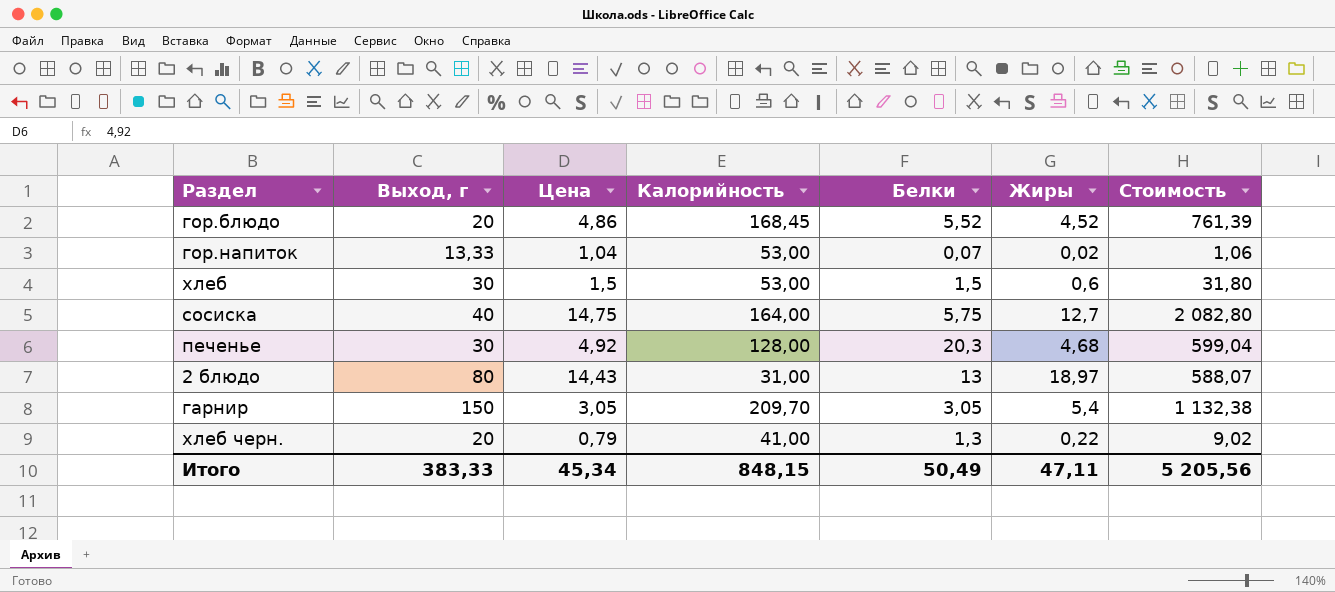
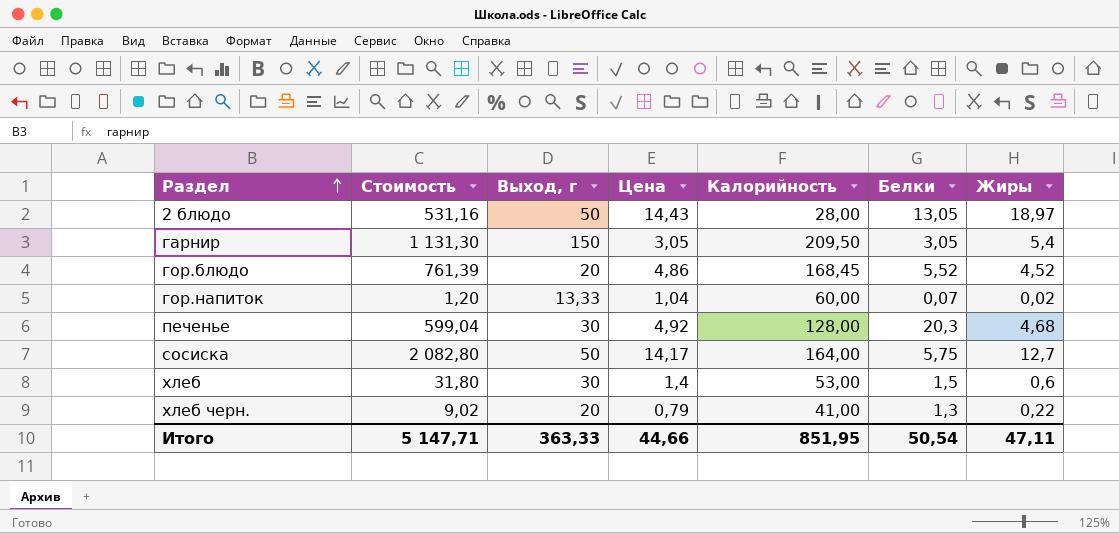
row order: none -> Раздел ascending
column Стоимость | position: 7 -> 2
2 блюдо | Стоимость: 588,07 -> 531,16
2 блюдо | Выход, г: 80 -> 50
2 блюдо | Калорийность: 31,00 -> 28,00
2 блюдо | Белки: 13 -> 13,05
гарнир | Стоимость: 1 132,38 -> 1 131,30
гарнир | Калорийность: 209,70 -> 209,50
гор.напиток | Стоимость: 1,06 -> 1,20
гор.напиток | Калорийность: 53,00 -> 60,00
сосиска | Выход, г: 40 -> 50
сосиска | Цена: 14,75 -> 14,17
хлеб | Цена: 1,5 -> 1,4
Итого | Стоимость: 5 205,56 -> 5 147,71
Итого | Выход, г: 383,33 -> 363,33
Итого | Цена: 45,34 -> 44,66
Итого | Калорийность: 848,15 -> 851,95
Итого | Белки: 50,49 -> 50,54

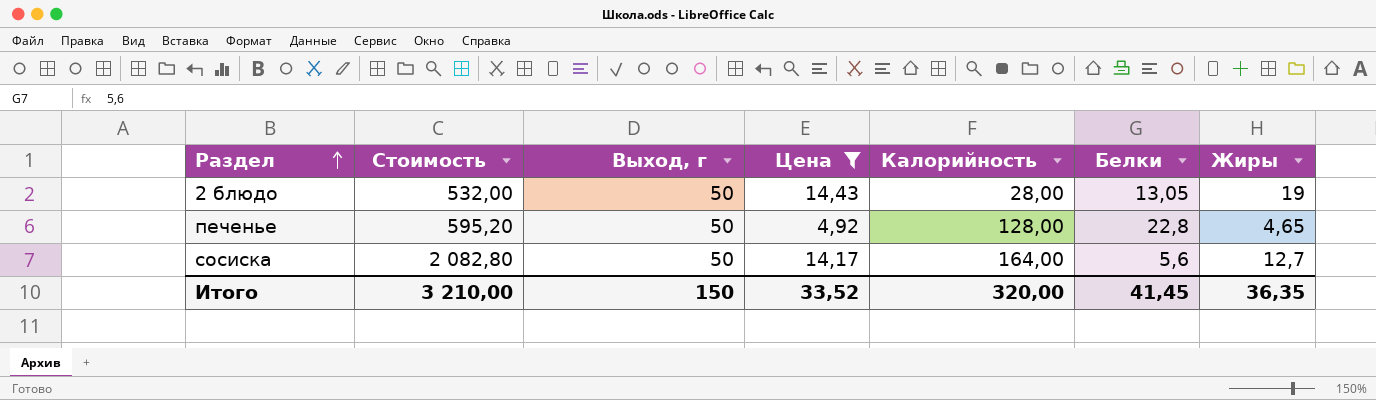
filter: none -> Цена >= 4,92
2 блюдо | Стоимость: 531,16 -> 532,00
2 блюдо | Жиры: 18,97 -> 19
печенье | Стоимость: 599,04 -> 595,20
печенье | Выход, г: 30 -> 50
печенье | Белки: 20,3 -> 22,8
печенье | Жиры: 4,68 -> 4,65
сосиска | Белки: 5,75 -> 5,6
Итого | Стоимость: 5 147,71 -> 3 210,00
Итого | Выход, г: 363,33 -> 150
Итого | Цена: 44,66 -> 33,52
Итого | Калорийность: 851,95 -> 320,00
Итого | Белки: 50,54 -> 41,45
Итого | Жиры: 47,11 -> 36,35

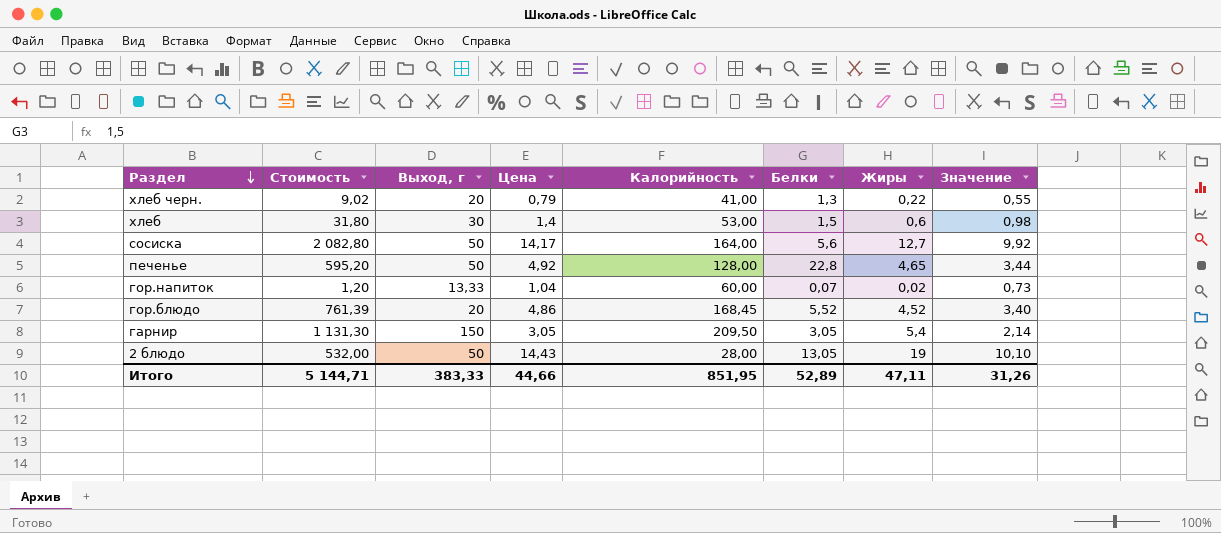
filter: Цена >= 4,92 -> none
row order: Раздел ascending -> Раздел descending
column Значение | formula: none -> [Цена] * 0,7
Итого | Стоимость: 3 210,00 -> 5 144,71
Итого | Выход, г: 150 -> 383,33
Итого | Цена: 33,52 -> 44,66
Итого | Калорийность: 320,00 -> 851,95
Итого | Белки: 41,45 -> 52,89
Итого | Жиры: 36,35 -> 47,11

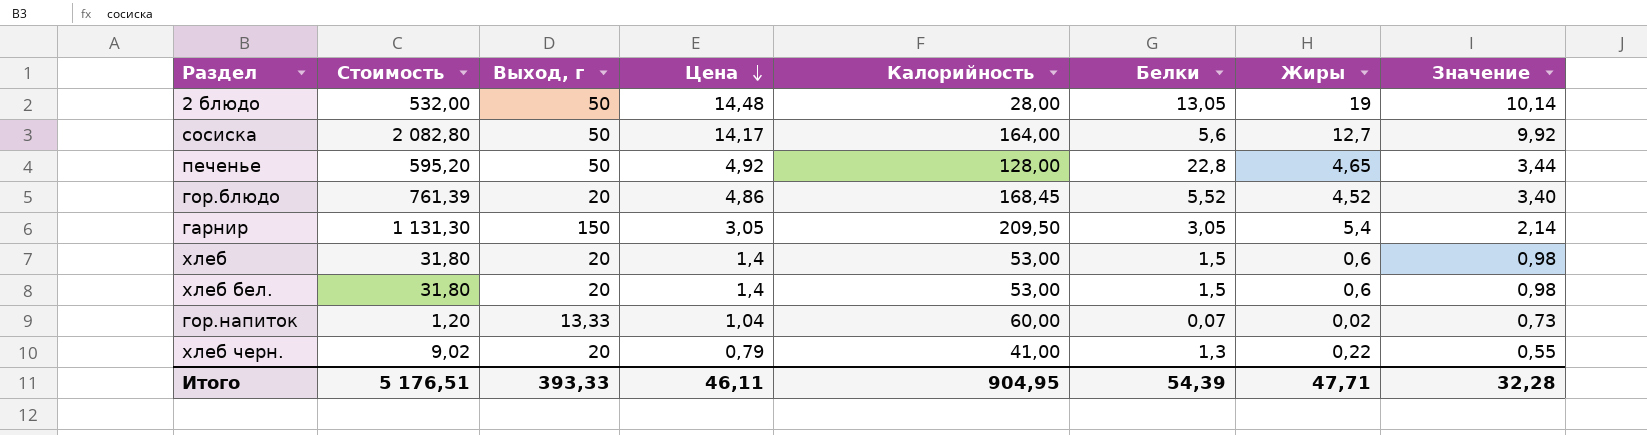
row order: Раздел descending -> Цена descending
2 блюдо | Цена: 14,43 -> 14,48
2 блюдо | Значение: 10,10 -> 10,14
хлеб | Выход, г: 30 -> 20
row хлеб бел.: none -> 31,80 | 20 | 1,4 | 53,00 | 1,5 | 0,6 | 0,98
Итого | Стоимость: 5 144,71 -> 5 176,51
Итого | Выход, г: 383,33 -> 393,33
Итого | Цена: 44,66 -> 46,11
Итого | Калорийность: 851,95 -> 904,95
Итого | Белки: 52,89 -> 54,39
Итого | Жиры: 47,11 -> 47,71
Итого | Значение: 31,26 -> 32,28

